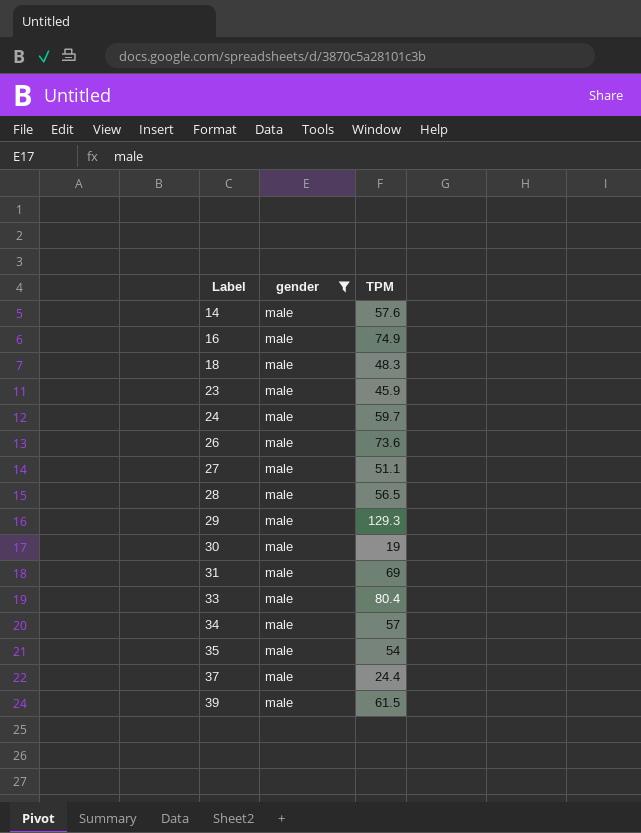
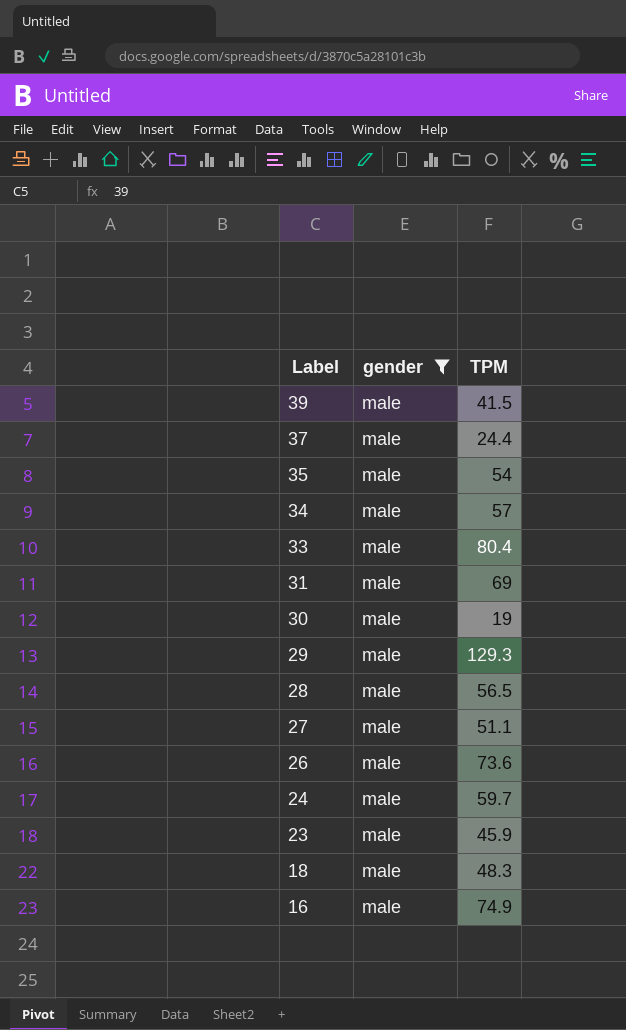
row order: Label ascending -> Label descending
row 14: male | 57.6 -> none
39 | TPM: 61.5 -> 41.5

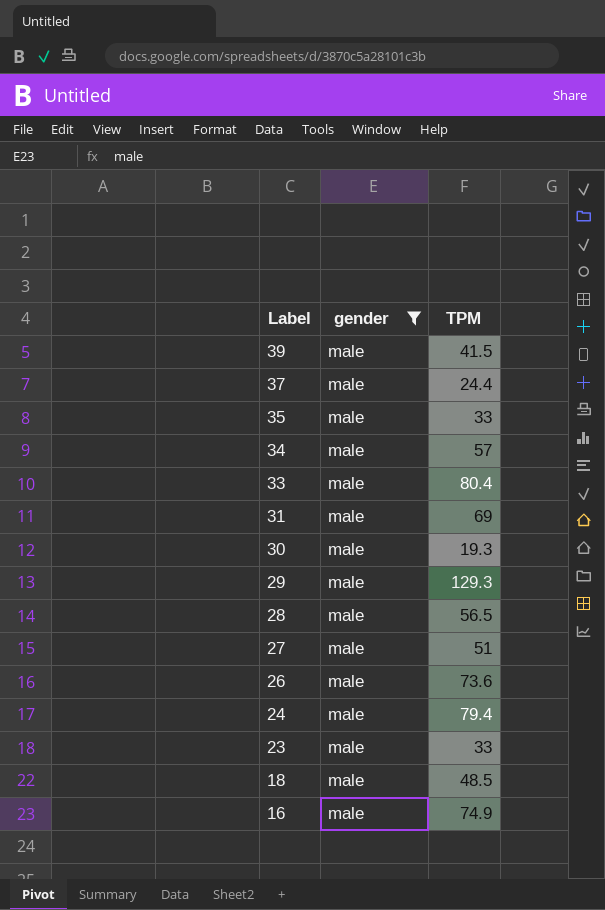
35 | TPM: 54 -> 33
30 | TPM: 19 -> 19.3
27 | TPM: 51.1 -> 51
24 | TPM: 59.7 -> 79.4
23 | TPM: 45.9 -> 33
18 | TPM: 48.3 -> 48.5

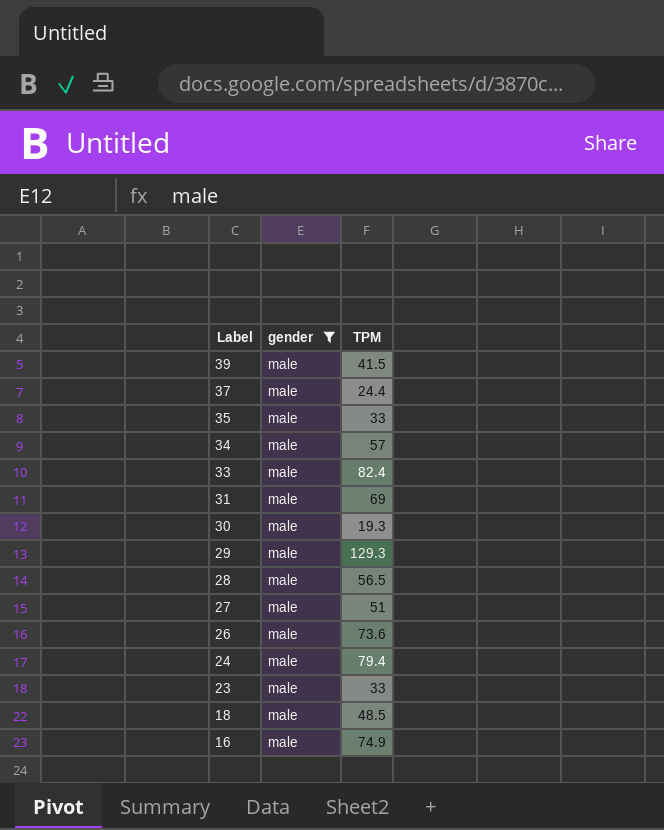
33 | TPM: 80.4 -> 82.4

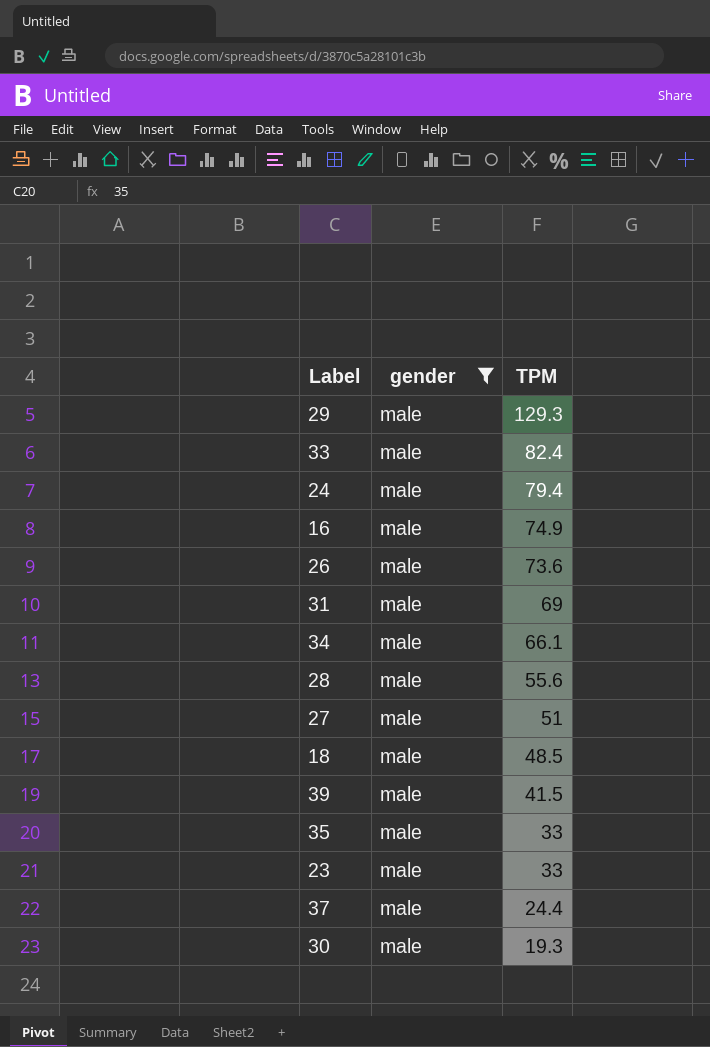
row order: Label descending -> TPM descending
34 | TPM: 57 -> 66.1
28 | TPM: 56.5 -> 55.6

